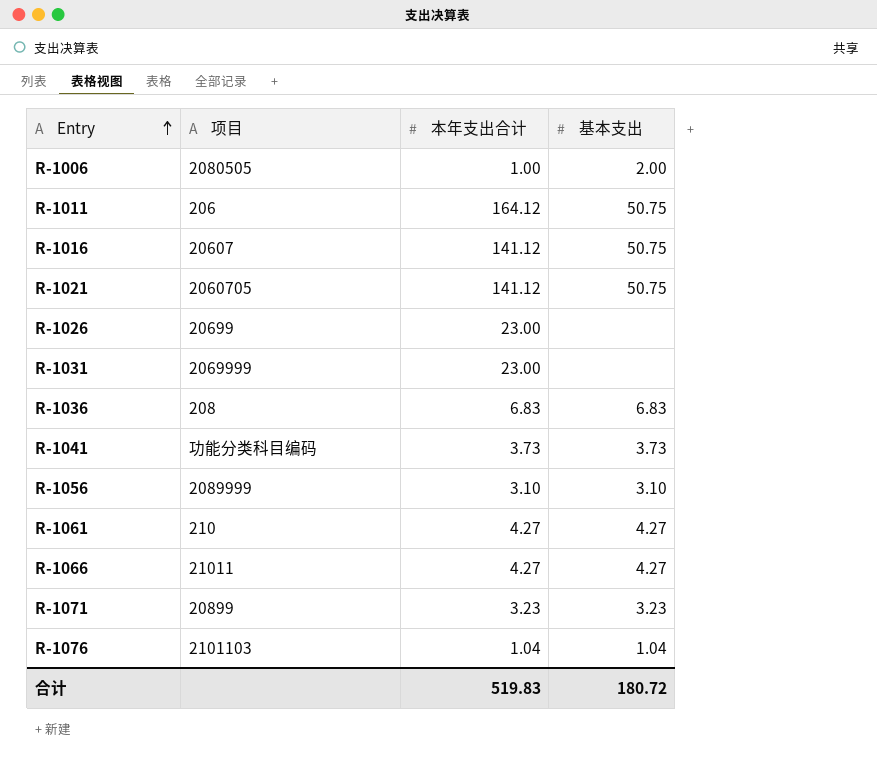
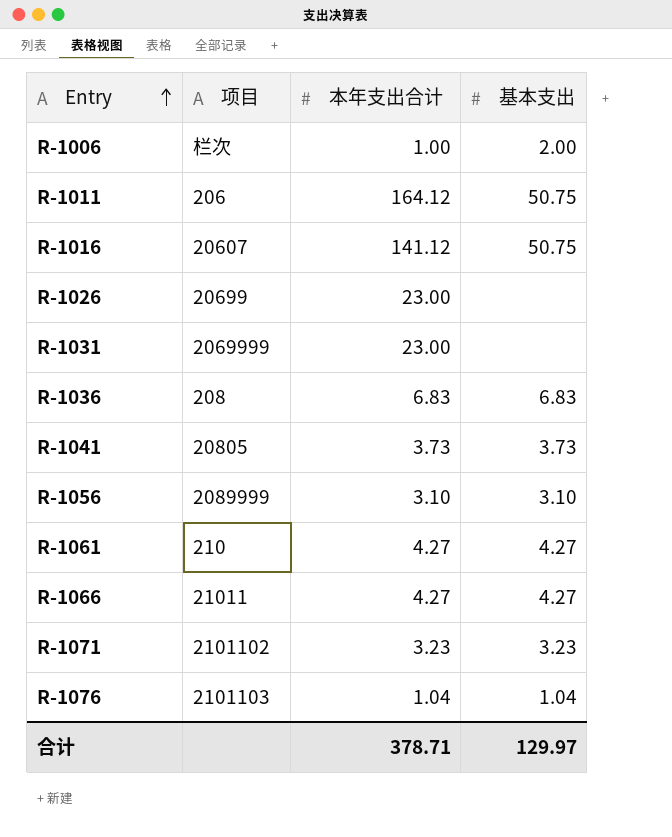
row R-1021: 2060705 | 141.12 | 50.75 -> none
R-1006 | 项目: 2080505 -> 栏次
R-1041 | 项目: 功能分类科目编码 -> 20805
R-1071 | 项目: 20899 -> 2101102
合计 | 本年支出合计: 519.83 -> 378.71
合计 | 基本支出: 180.72 -> 129.97

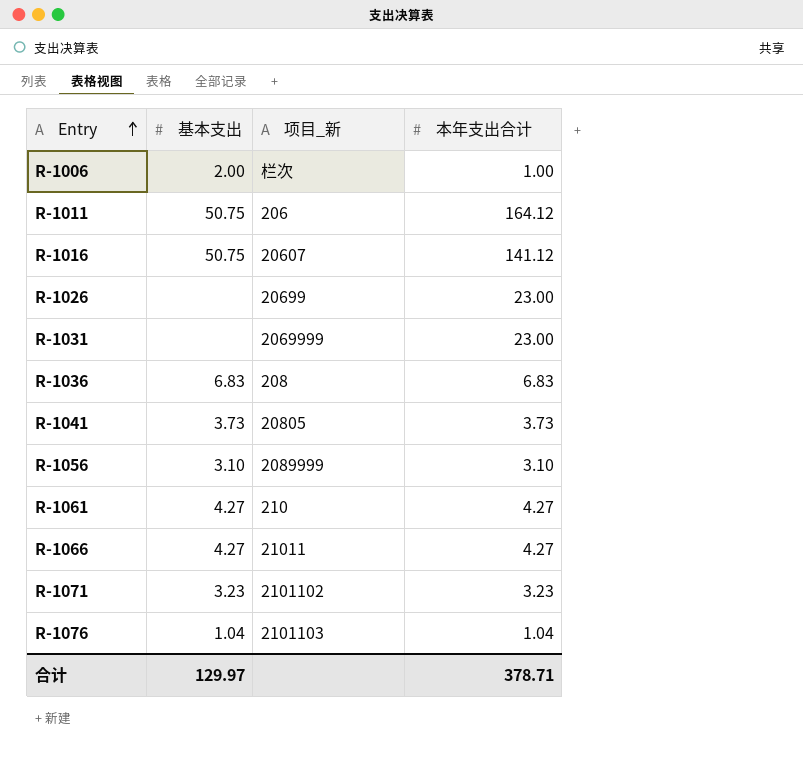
column 基本支出 | position: 4 -> 2
column name: 项目 -> 项目_新

